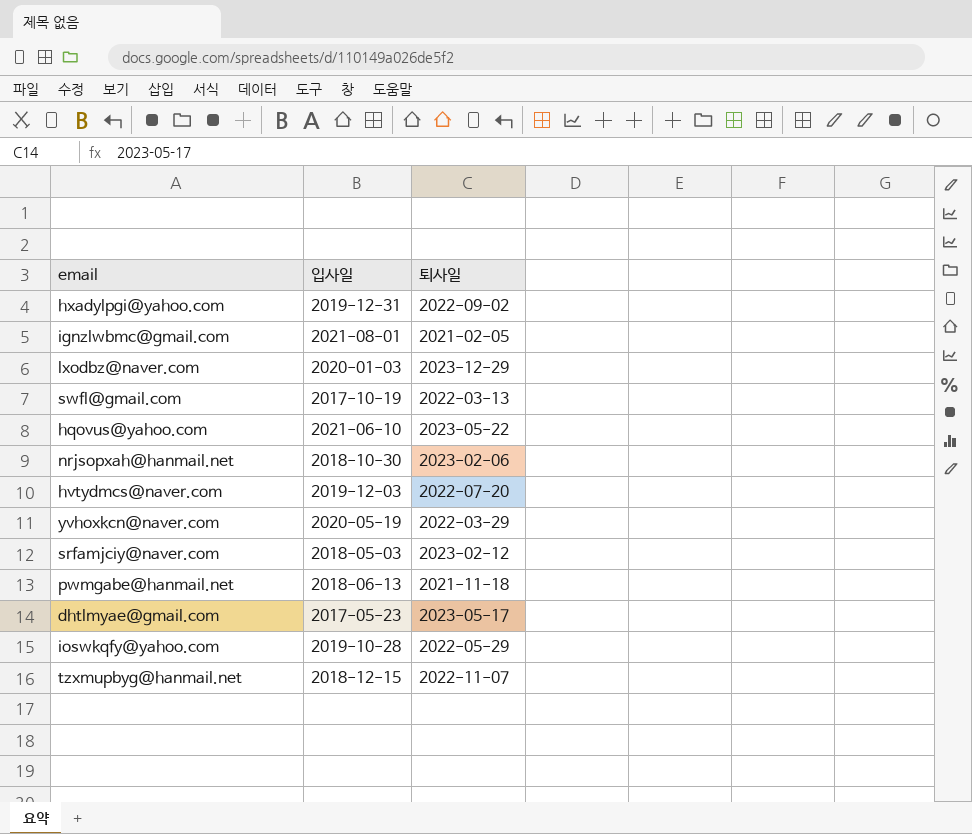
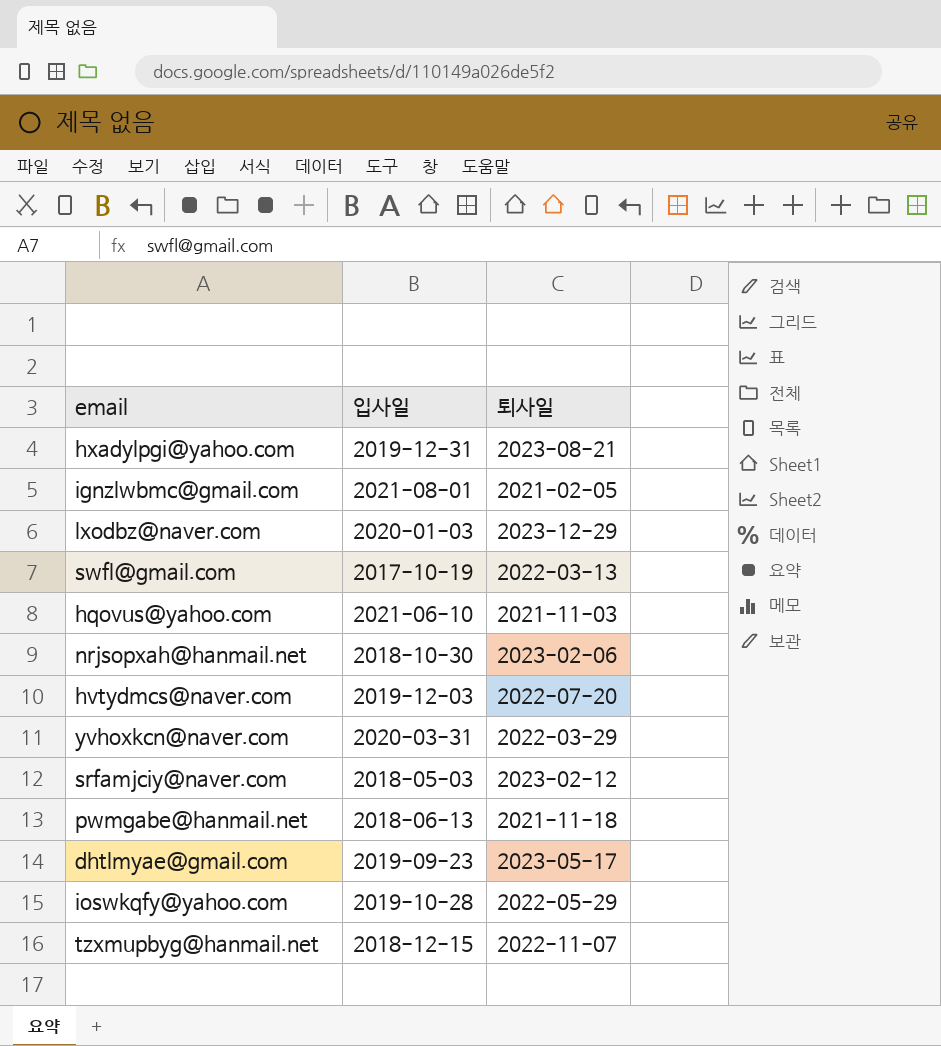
hxadylpgi@yahoo.com | 퇴사일: 2022-09-02 -> 2023-08-21
hqovus@yahoo.com | 퇴사일: 2023-05-22 -> 2021-11-03
yvhoxkcn@naver.com | 입사일: 2020-05-19 -> 2020-03-31
dhtlmyae@gmail.com | 입사일: 2017-05-23 -> 2019-09-23

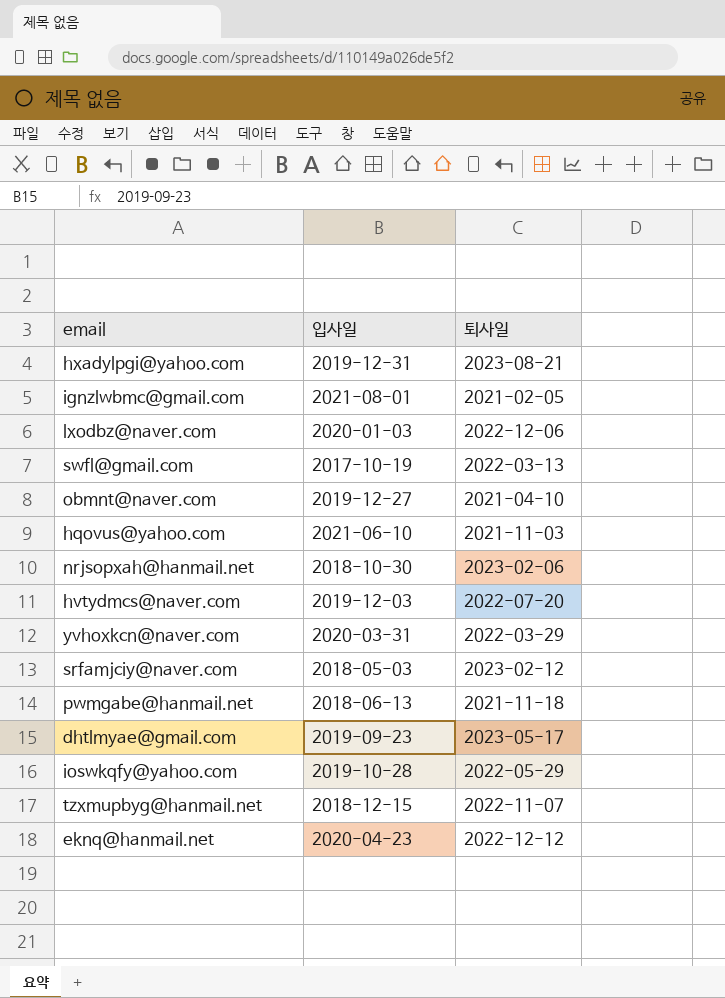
lxodbz@naver.com | 퇴사일: 2023-12-29 -> 2022-12-06
row obmnt@naver.com: none -> 2019-12-27 | 2021-04-10
row eknq@hanmail.net: none -> 2020-04-23 | 2022-12-12

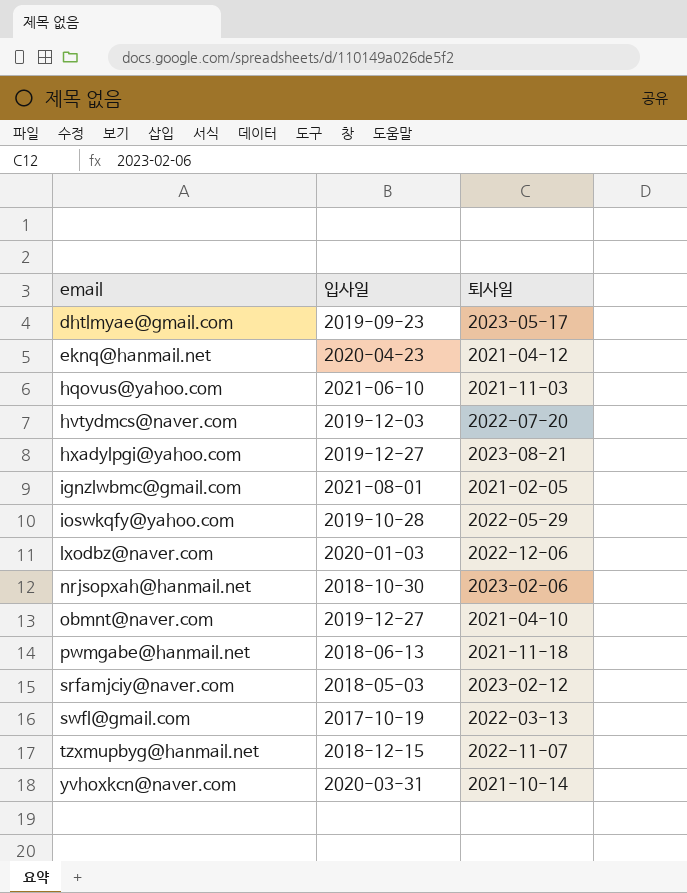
row order: none -> email ascending
eknq@hanmail.net | 퇴사일: 2022-12-12 -> 2021-04-12
hxadylpgi@yahoo.com | 입사일: 2019-12-31 -> 2019-12-27
yvhoxkcn@naver.com | 퇴사일: 2022-03-29 -> 2021-10-14

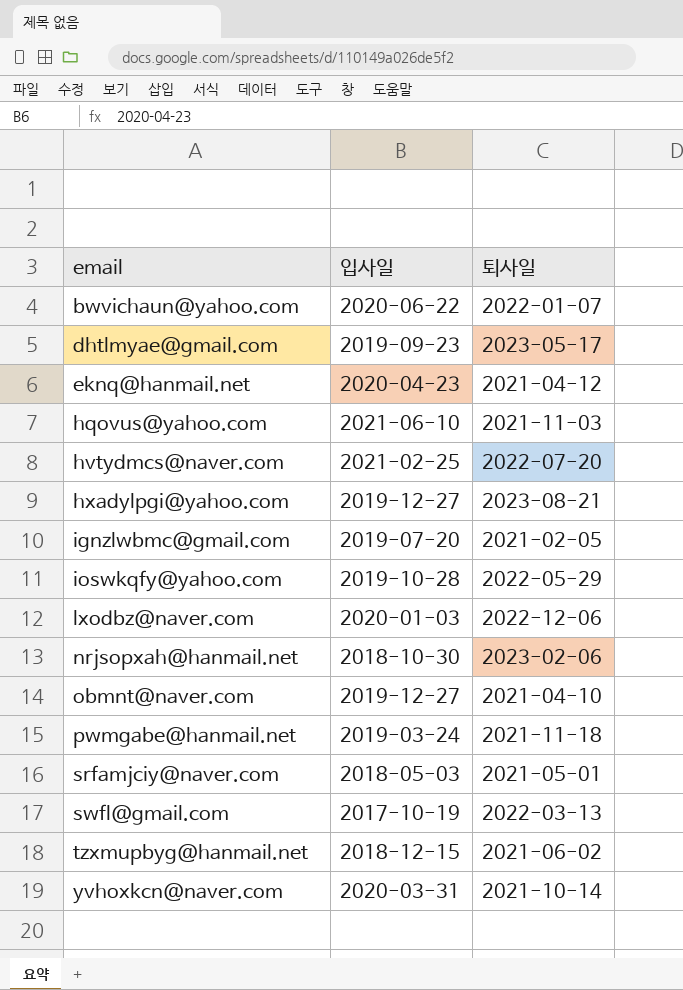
row bwvichaun@yahoo.com: none -> 2020-06-22 | 2022-01-07
hvtydmcs@naver.com | 입사일: 2019-12-03 -> 2021-02-25
ignzlwbmc@gmail.com | 입사일: 2021-08-01 -> 2019-07-20
pwmgabe@hanmail.net | 입사일: 2018-06-13 -> 2019-03-24
srfamjciy@naver.com | 퇴사일: 2023-02-12 -> 2021-05-01
tzxmupbyg@hanmail.net | 퇴사일: 2022-11-07 -> 2021-06-02

